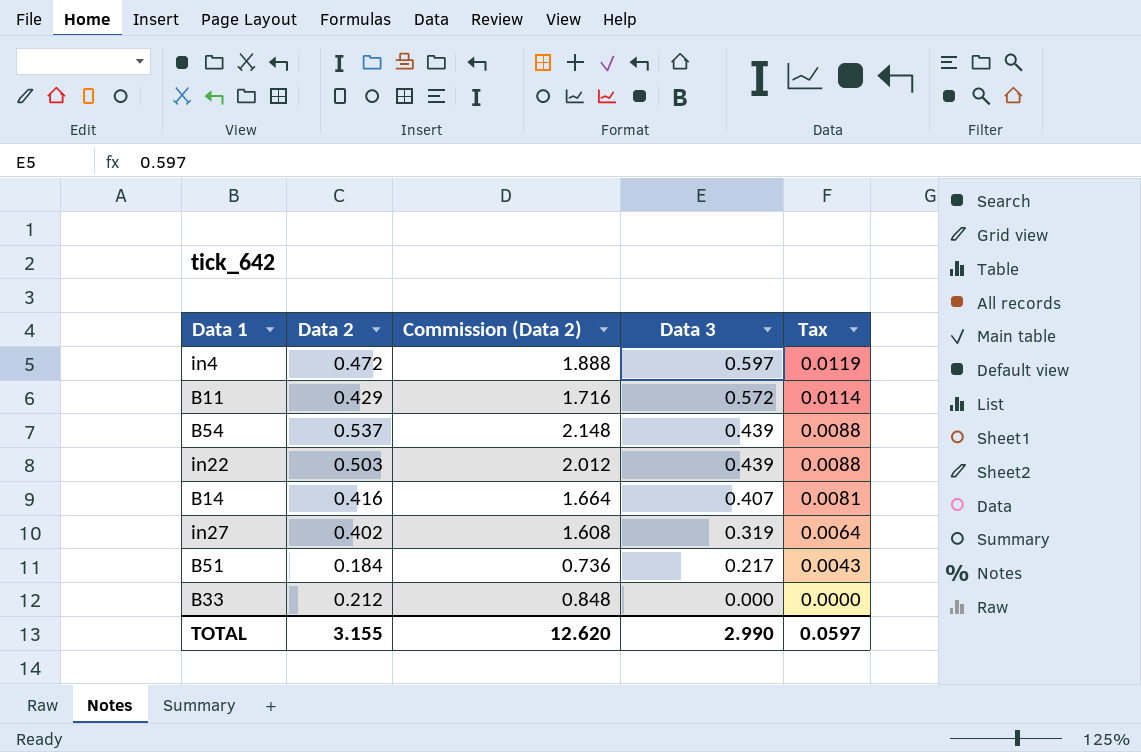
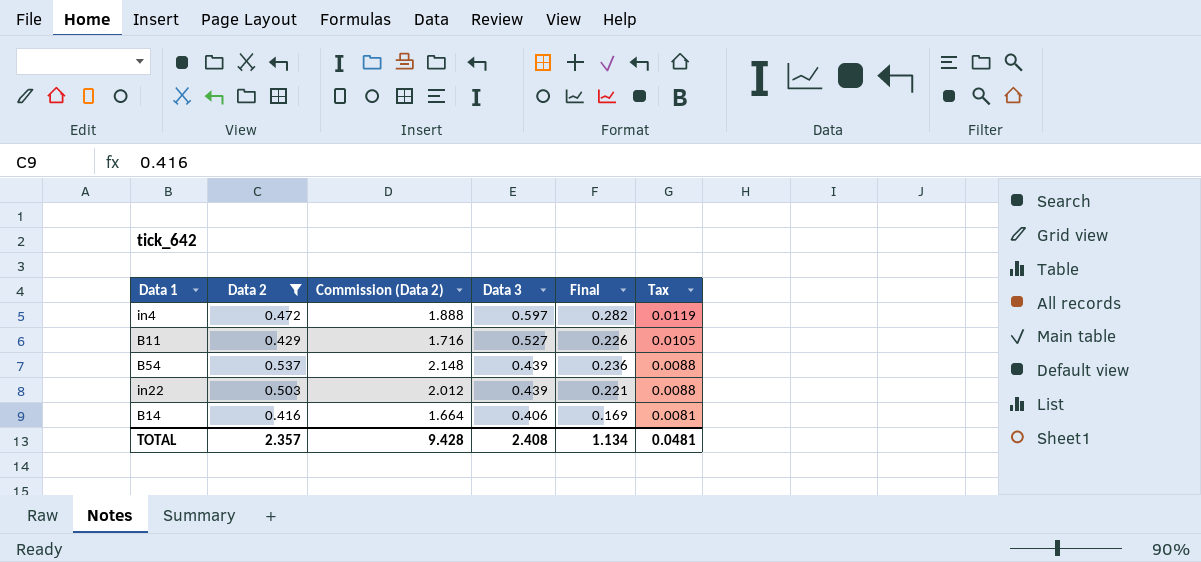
filter: none -> Data 2 >= 0.416
column Final | formula: none -> [Data 2] * [Data 3]
B11 | Data 3: 0.572 -> 0.527
B11 | Tax: 0.0114 -> 0.0105
B14 | Data 3: 0.407 -> 0.406
TOTAL | Data 2: 3.155 -> 2.357
TOTAL | Commission (Data 2): 12.620 -> 9.428
TOTAL | Data 3: 2.990 -> 2.408
TOTAL | Tax: 0.0597 -> 0.0481

